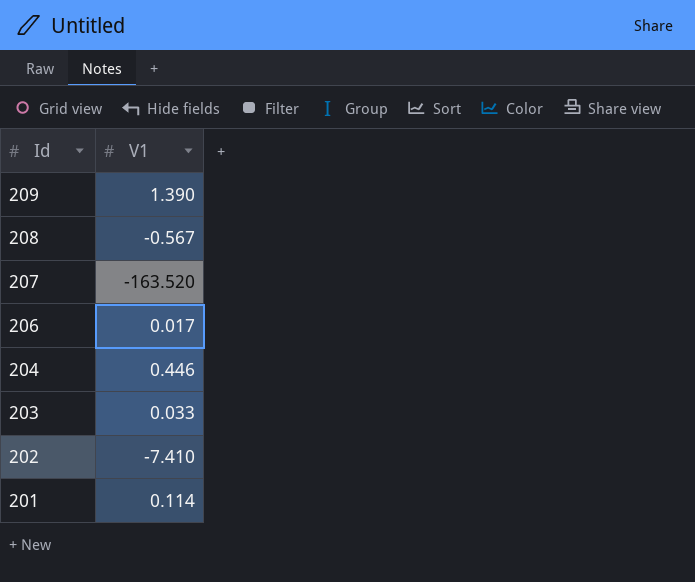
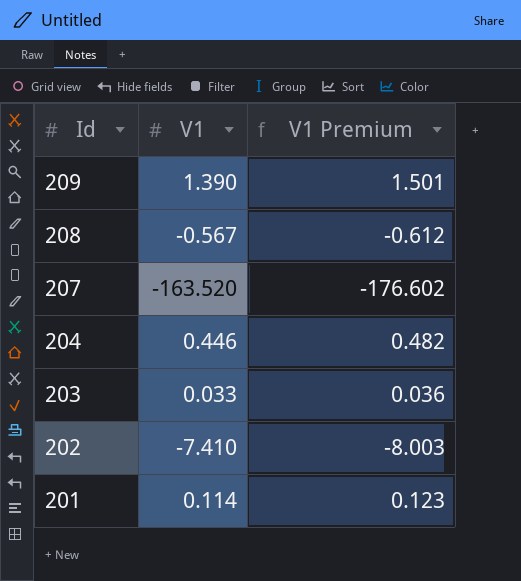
column V1 Premium | formula: none -> [V1] * 1.08
row 206: 0.017 -> none

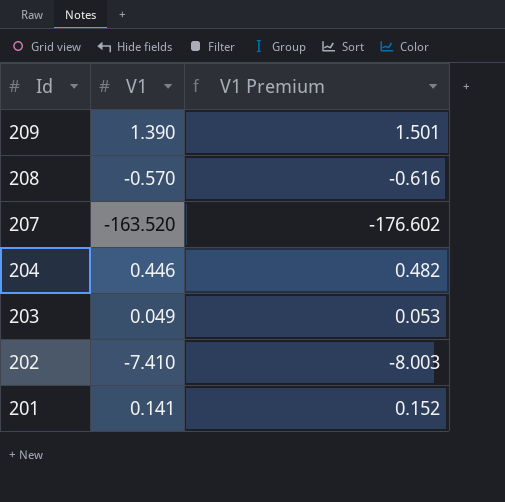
208 | V1: -0.567 -> -0.570
208 | V1 Premium: -0.612 -> -0.616
203 | V1: 0.033 -> 0.049
203 | V1 Premium: 0.036 -> 0.053
201 | V1: 0.114 -> 0.141
201 | V1 Premium: 0.123 -> 0.152

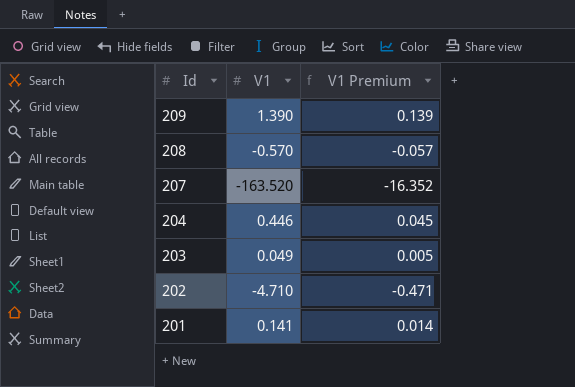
column V1 Premium | formula: [V1] * 1.08 -> [V1] * 0.1
202 | V1: -7.410 -> -4.710

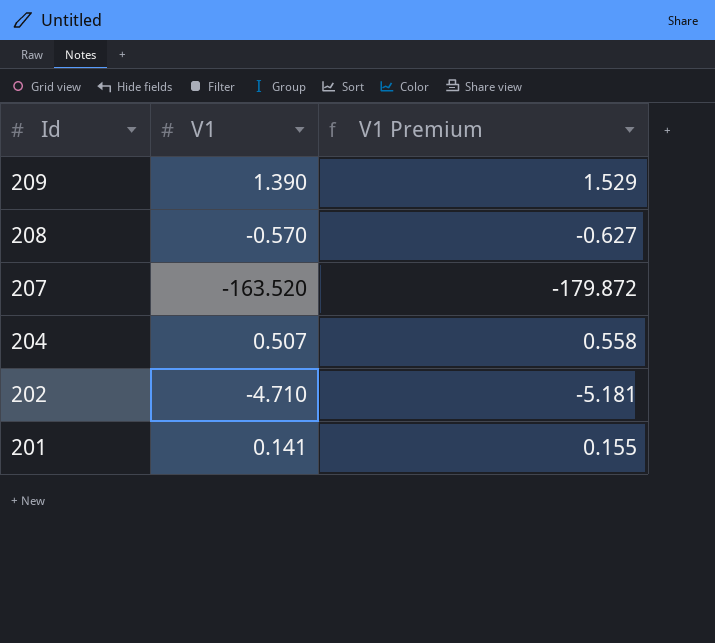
column V1 Premium | formula: [V1] * 0.1 -> [V1] * 1.1
row 203: 0.049 | 0.005 -> none
204 | V1: 0.446 -> 0.507

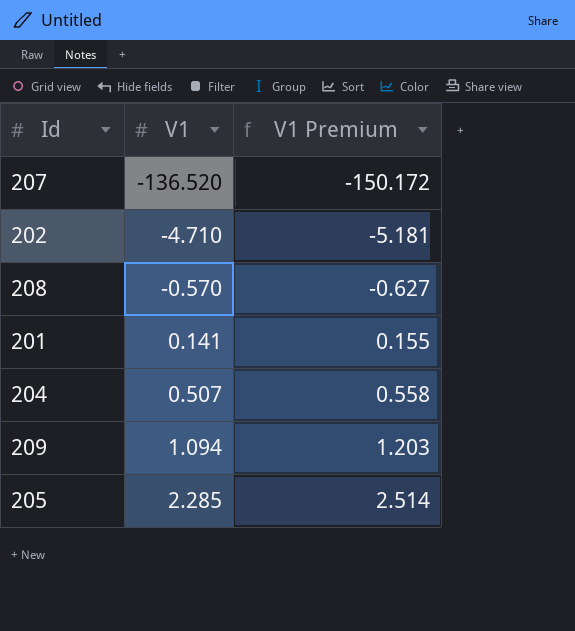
row order: Id descending -> V1 ascending
207 | V1: -163.520 -> -136.520
207 | V1 Premium: -179.872 -> -150.172
209 | V1: 1.390 -> 1.094
209 | V1 Premium: 1.529 -> 1.203
row 205: none -> 2.285 | 2.514

